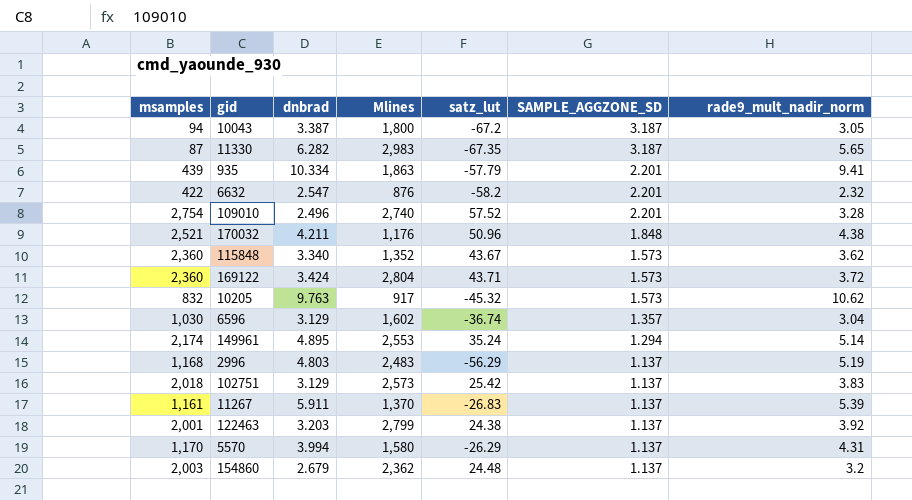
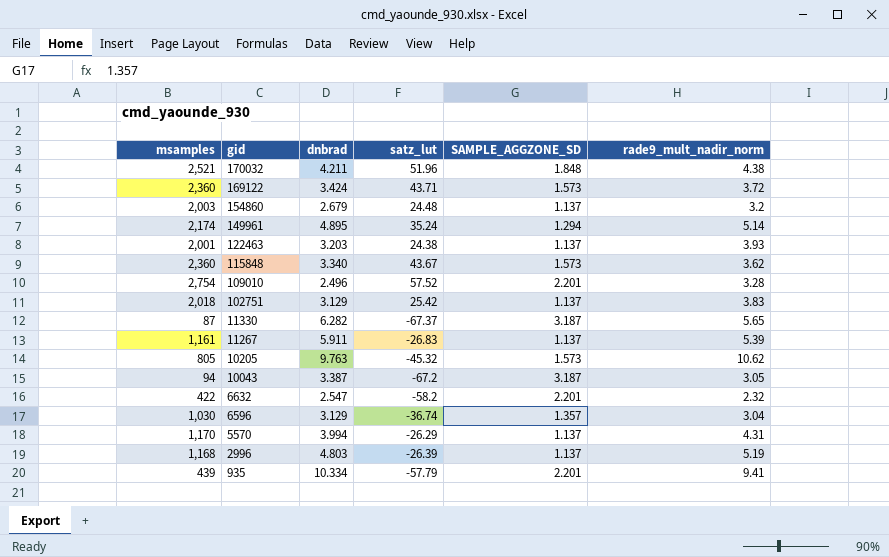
row order: SAMPLE_AGGZONE_SD descending -> gid descending
column Mlines | position: 4 -> none
170032 | satz_lut: 50.96 -> 51.96
122463 | rade9_mult_nadir_norm: 3.92 -> 3.93
11330 | satz_lut: -67.35 -> -67.37
10205 | msamples: 832 -> 805
2996 | satz_lut: -56.29 -> -26.39

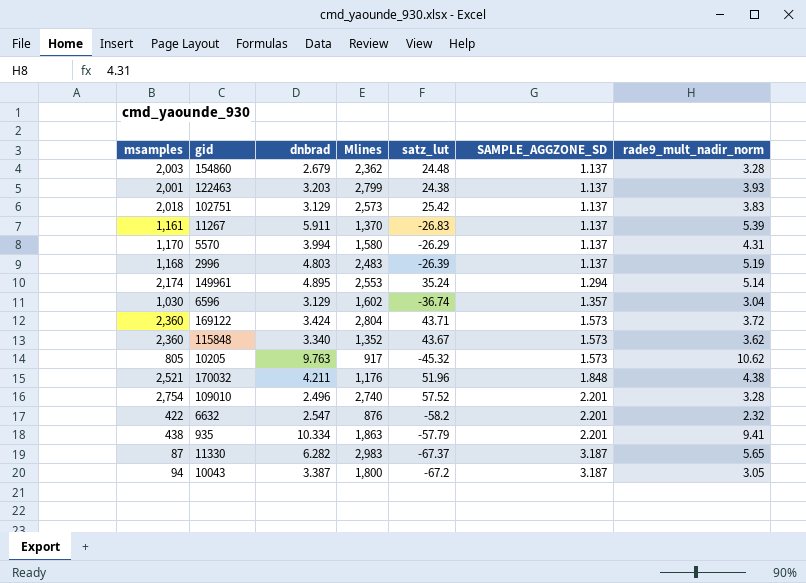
row order: gid descending -> SAMPLE_AGGZONE_SD ascending
column Mlines | position: none -> 4
154860 | rade9_mult_nadir_norm: 3.2 -> 3.28
935 | msamples: 439 -> 438

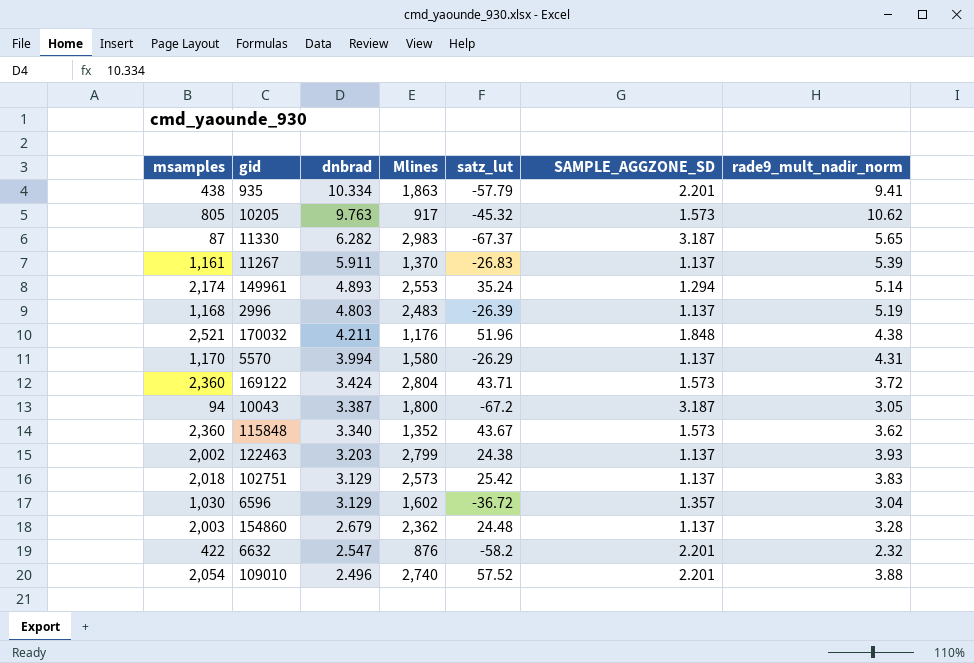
row order: SAMPLE_AGGZONE_SD ascending -> dnbrad descending
149961 | dnbrad: 4.895 -> 4.893
122463 | msamples: 2,001 -> 2,002
6596 | satz_lut: -36.74 -> -36.72
109010 | msamples: 2,754 -> 2,054
109010 | rade9_mult_nadir_norm: 3.28 -> 3.88

